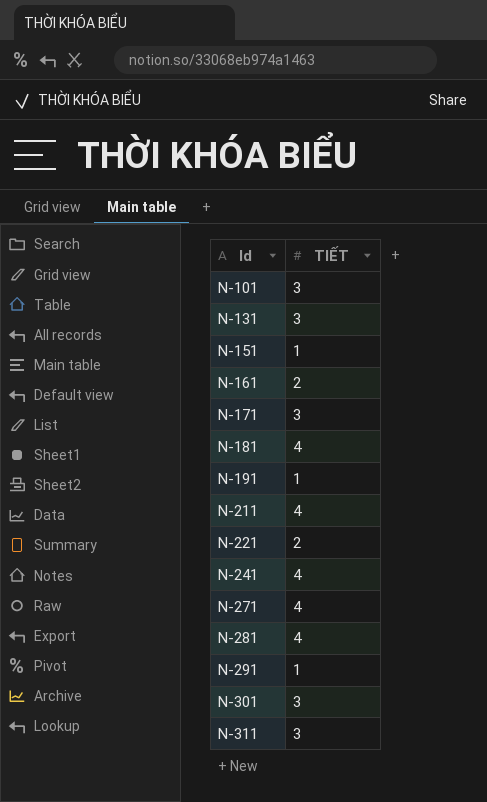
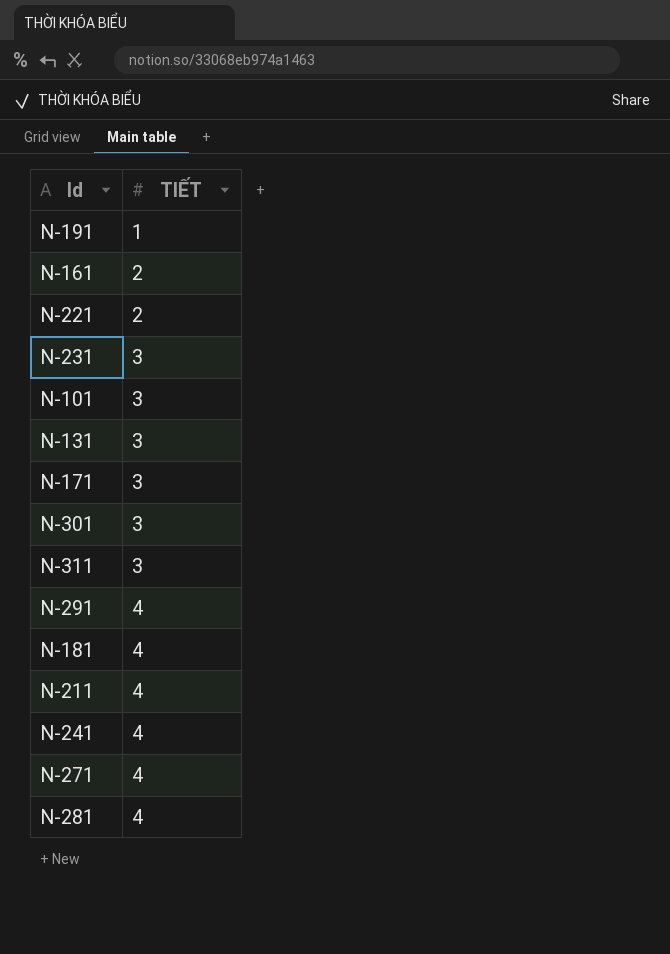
row order: Id ascending -> TIẾT ascending
row N-151: 1 -> none
row N-231: none -> 3
N-291 | TIẾT: 1 -> 4

